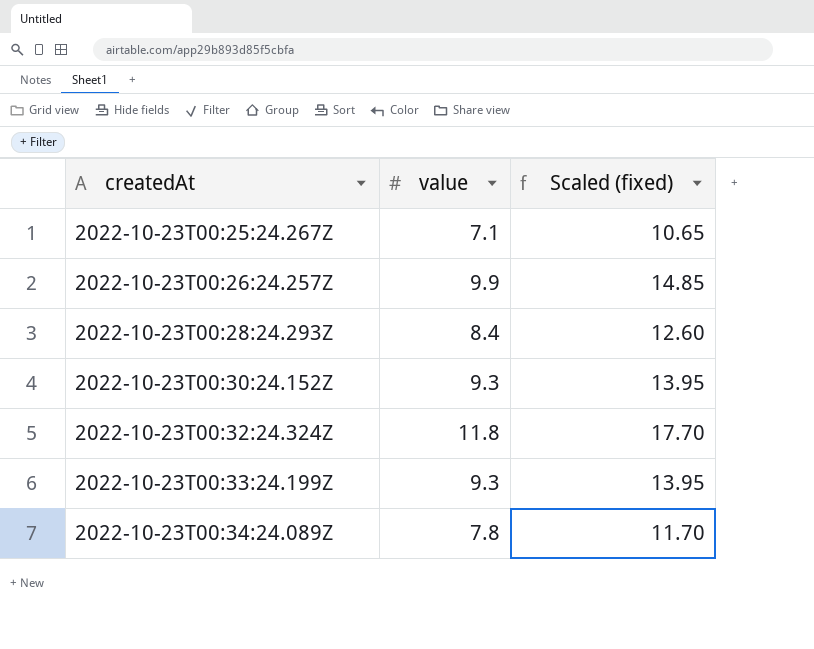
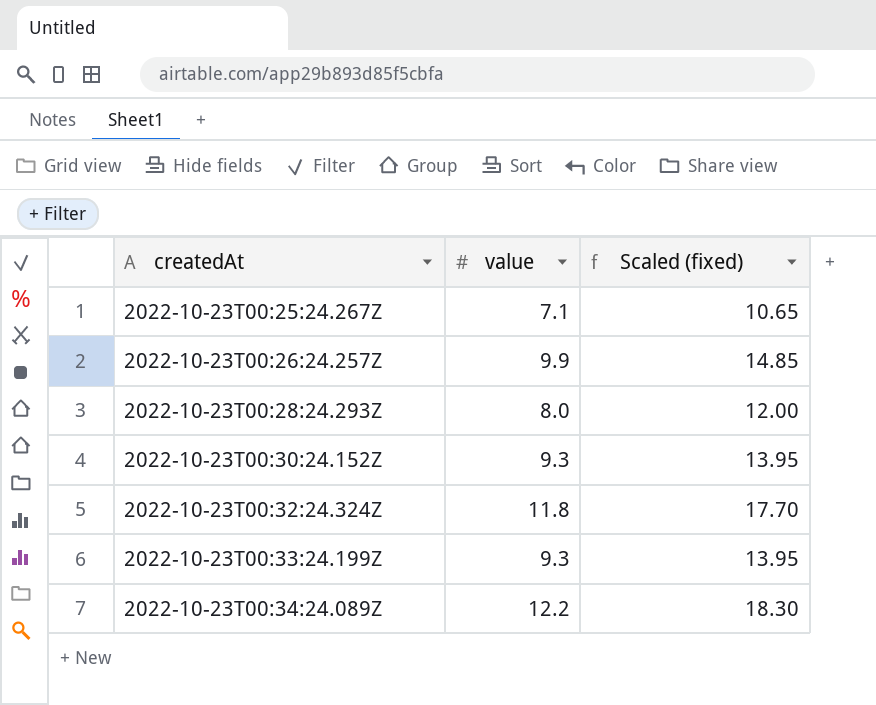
2022-10-23T00:28:24.293Z | value: 8.4 -> 8.0
2022-10-23T00:28:24.293Z | Scaled (fixed): 12.60 -> 12.00
2022-10-23T00:34:24.089Z | value: 7.8 -> 12.2
2022-10-23T00:34:24.089Z | Scaled (fixed): 11.70 -> 18.30

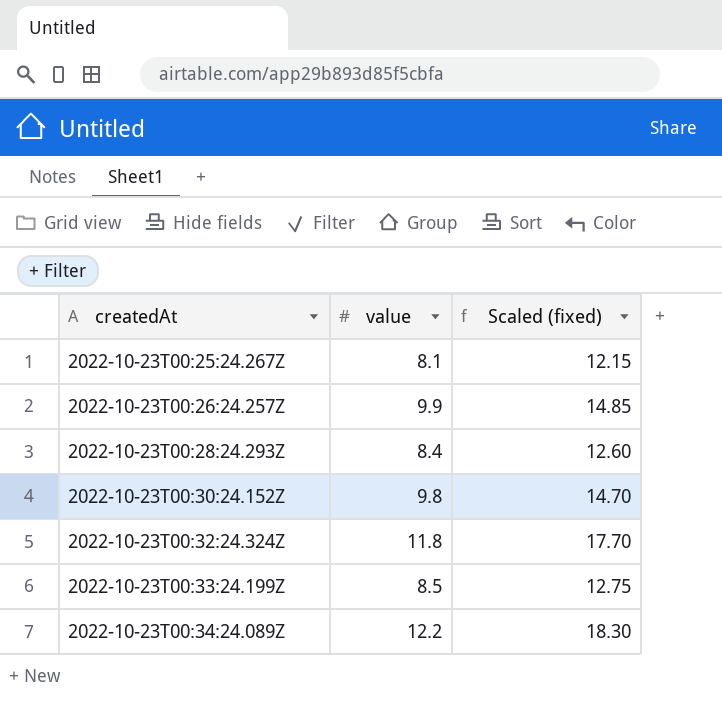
2022-10-23T00:25:24.267Z | value: 7.1 -> 8.1
2022-10-23T00:25:24.267Z | Scaled (fixed): 10.65 -> 12.15
2022-10-23T00:28:24.293Z | value: 8.0 -> 8.4
2022-10-23T00:28:24.293Z | Scaled (fixed): 12.00 -> 12.60
2022-10-23T00:30:24.152Z | value: 9.3 -> 9.8
2022-10-23T00:30:24.152Z | Scaled (fixed): 13.95 -> 14.70
2022-10-23T00:33:24.199Z | value: 9.3 -> 8.5
2022-10-23T00:33:24.199Z | Scaled (fixed): 13.95 -> 12.75

